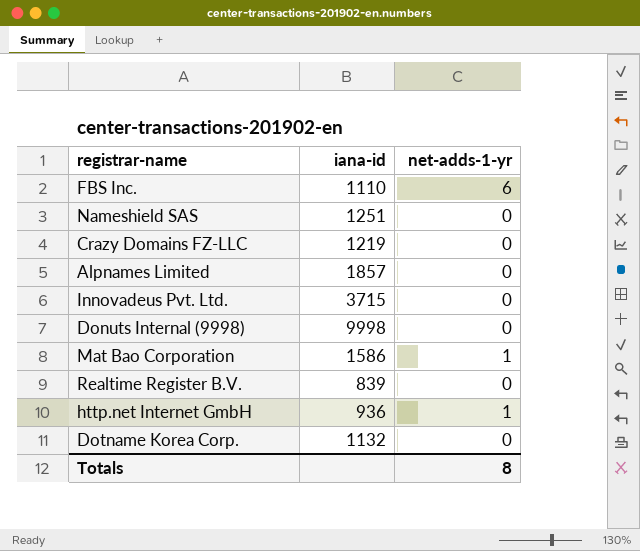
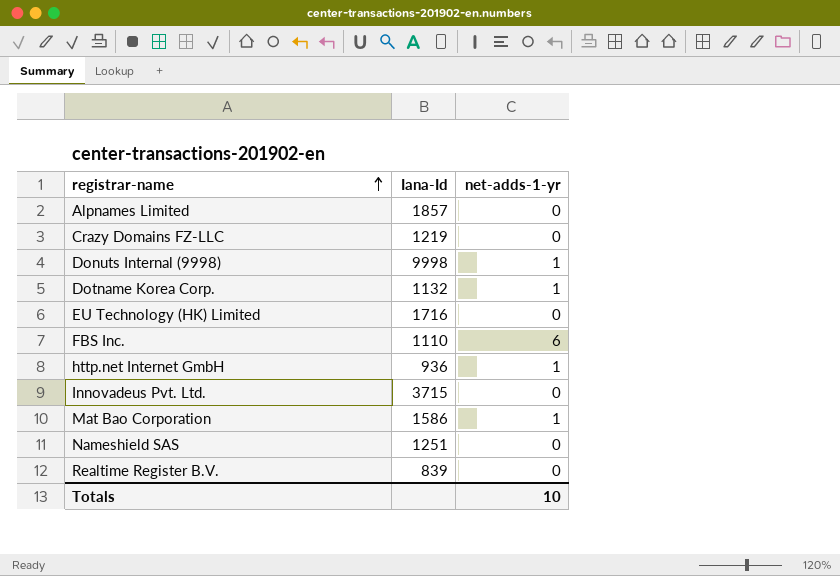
row order: none -> registrar-name ascending
column name: iana-id -> Iana-Id
Donuts Internal (9998) | net-adds-1-yr: 0 -> 1
Dotname Korea Corp. | net-adds-1-yr: 0 -> 1
row EU Technology (HK) Limited: none -> 1716 | 0
Totals | net-adds-1-yr: 8 -> 10

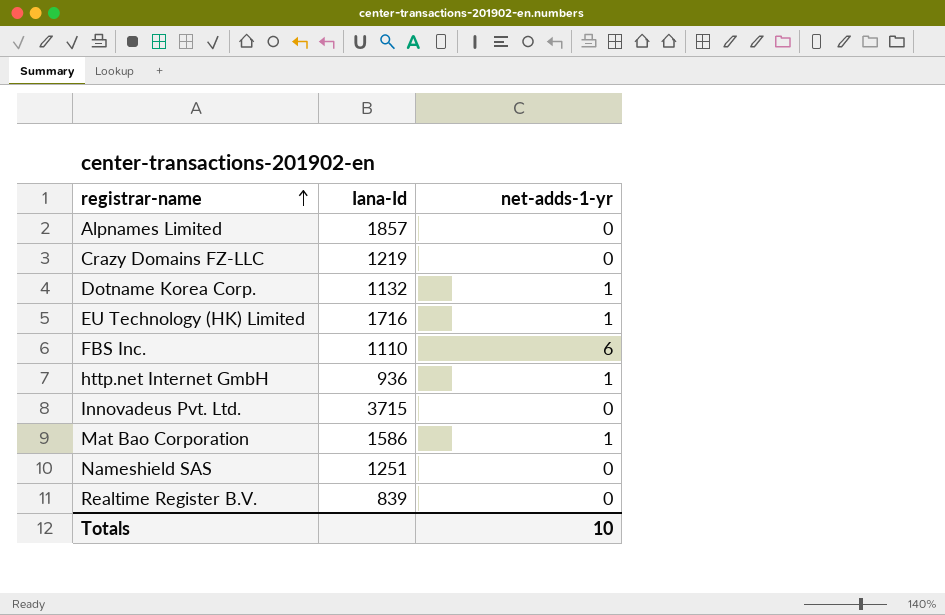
row Donuts Internal (9998): 9998 | 1 -> none
EU Technology (HK) Limited | net-adds-1-yr: 0 -> 1

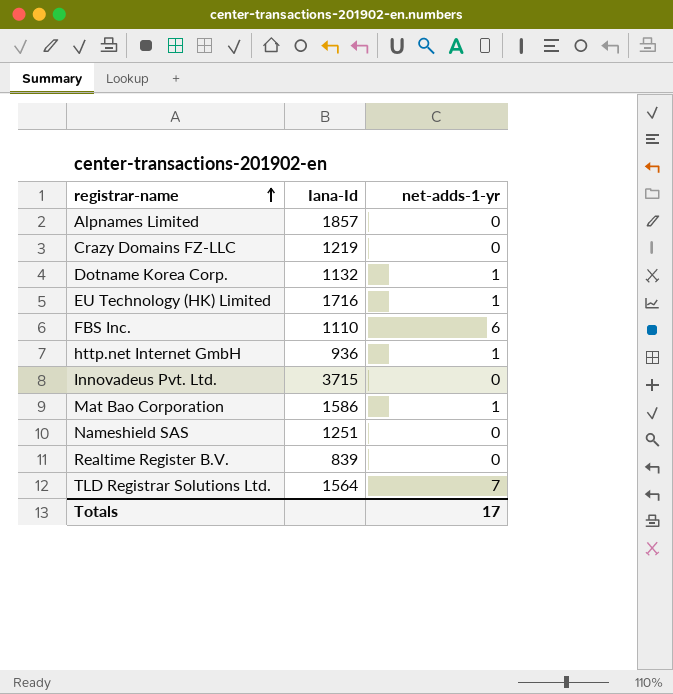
row TLD Registrar Solutions Ltd.: none -> 1564 | 7
Totals | net-adds-1-yr: 10 -> 17

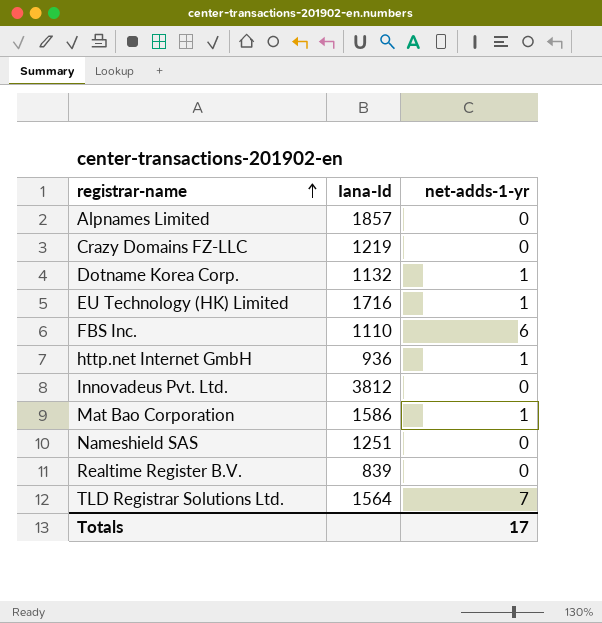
Innovadeus Pvt. Ltd. | Iana-Id: 3715 -> 3812

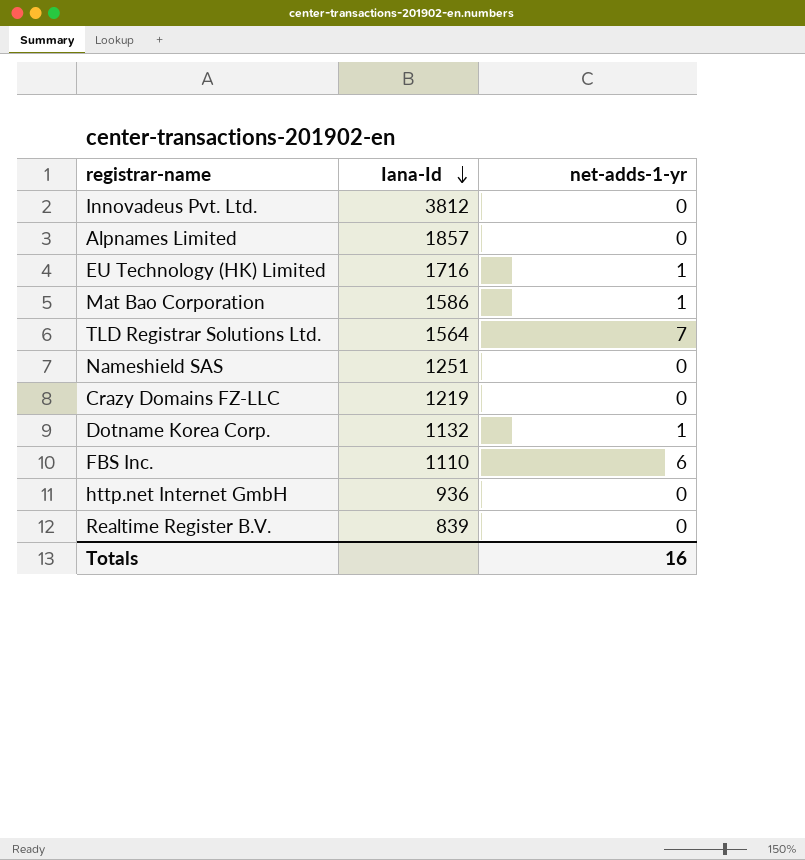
row order: registrar-name ascending -> Iana-Id descending
http.net Internet GmbH | net-adds-1-yr: 1 -> 0
Totals | net-adds-1-yr: 17 -> 16

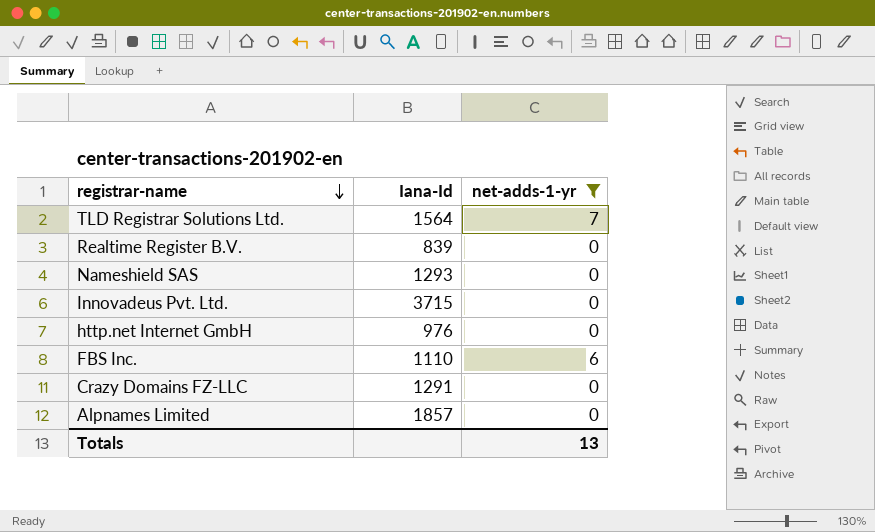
filter: none -> net-adds-1-yr != 1
row order: Iana-Id descending -> registrar-name descending
Nameshield SAS | Iana-Id: 1251 -> 1293
Innovadeus Pvt. Ltd. | Iana-Id: 3812 -> 3715
http.net Internet GmbH | Iana-Id: 936 -> 976
Crazy Domains FZ-LLC | Iana-Id: 1219 -> 1291
Totals | net-adds-1-yr: 16 -> 13

